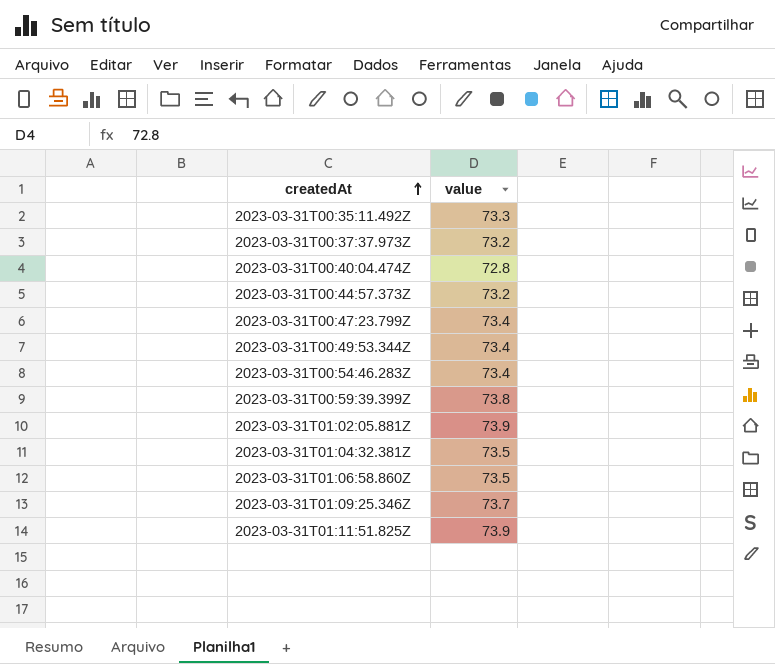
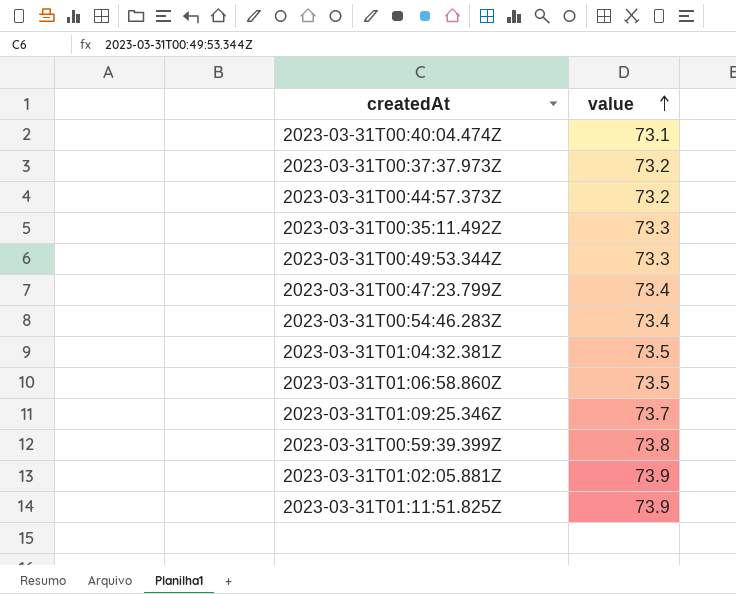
row order: createdAt ascending -> value ascending
2023-03-31T00:40:04.474Z | value: 72.8 -> 73.1
2023-03-31T00:49:53.344Z | value: 73.4 -> 73.3

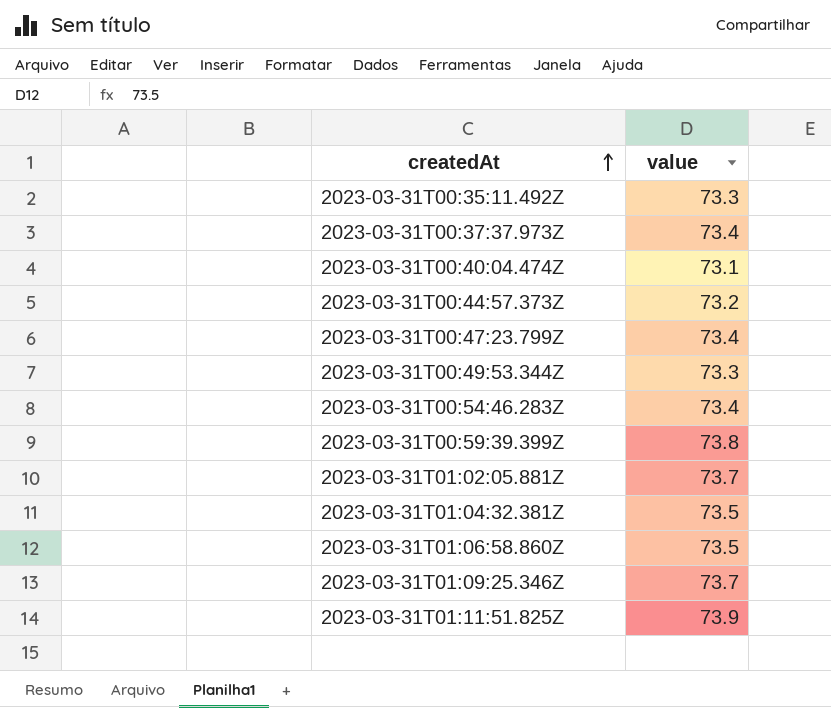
row order: value ascending -> createdAt ascending
2023-03-31T00:37:37.973Z | value: 73.2 -> 73.4
2023-03-31T01:02:05.881Z | value: 73.9 -> 73.7

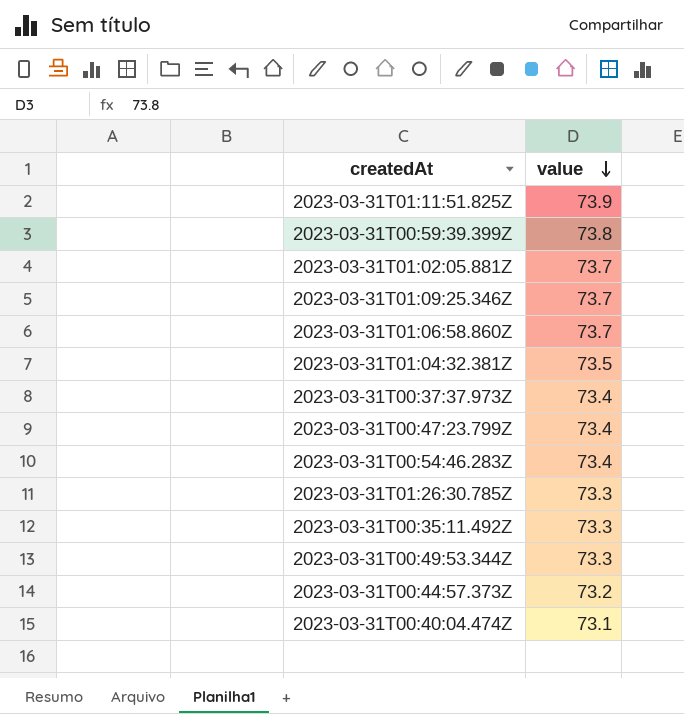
row order: createdAt ascending -> value descending
2023-03-31T01:06:58.860Z | value: 73.5 -> 73.7
row 2023-03-31T01:26:30.785Z: none -> 73.3

